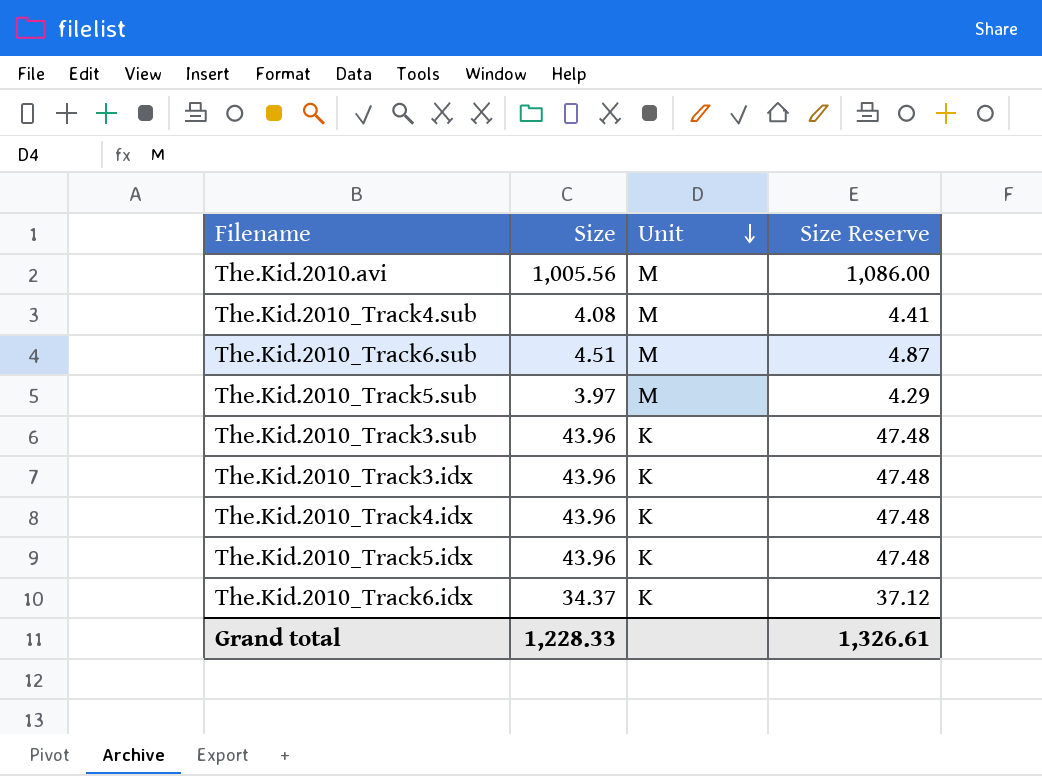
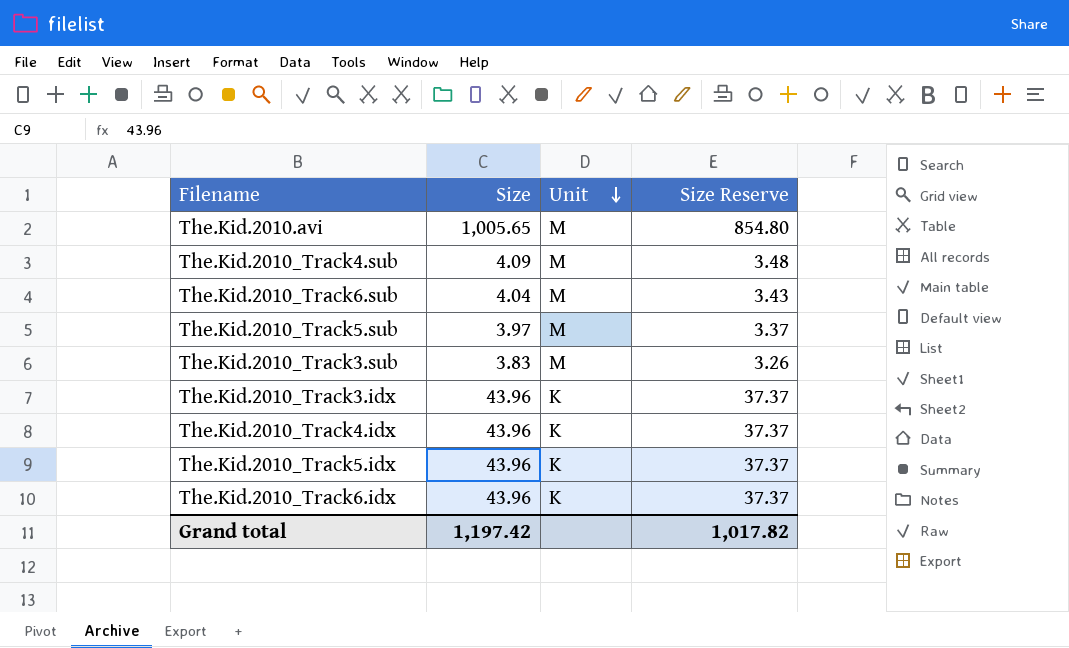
column Size Reserve | formula: [Size] * 1.08 -> [Size] * 0.85
The.Kid.2010.avi | Size: 1,005.56 -> 1,005.65
The.Kid.2010_Track4.sub | Size: 4.08 -> 4.09
The.Kid.2010_Track6.sub | Size: 4.51 -> 4.04
The.Kid.2010_Track3.sub | Size: 43.96 -> 3.83
The.Kid.2010_Track3.sub | Unit: K -> M
The.Kid.2010_Track6.idx | Size: 34.37 -> 43.96
Grand total | Size: 1,228.33 -> 1,197.42
Grand total | Size Reserve: 1,326.61 -> 1,017.82

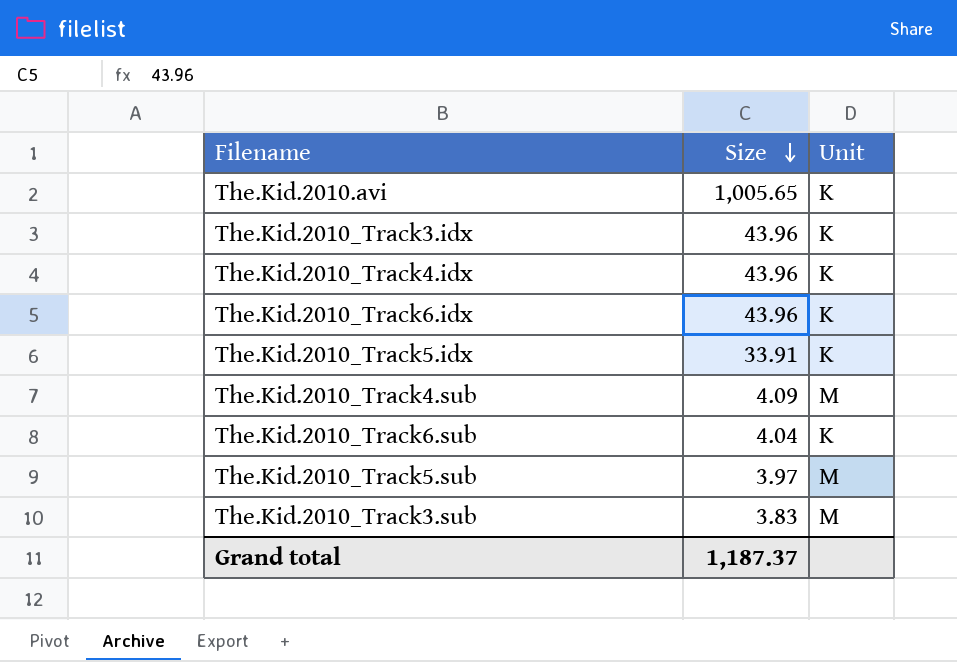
row order: Unit descending -> Size descending
column Size Reserve | formula: [Size] * 0.85 -> none
The.Kid.2010.avi | Unit: M -> K
The.Kid.2010_Track5.idx | Size: 43.96 -> 33.91
The.Kid.2010_Track6.sub | Unit: M -> K
Grand total | Size: 1,197.42 -> 1,187.37

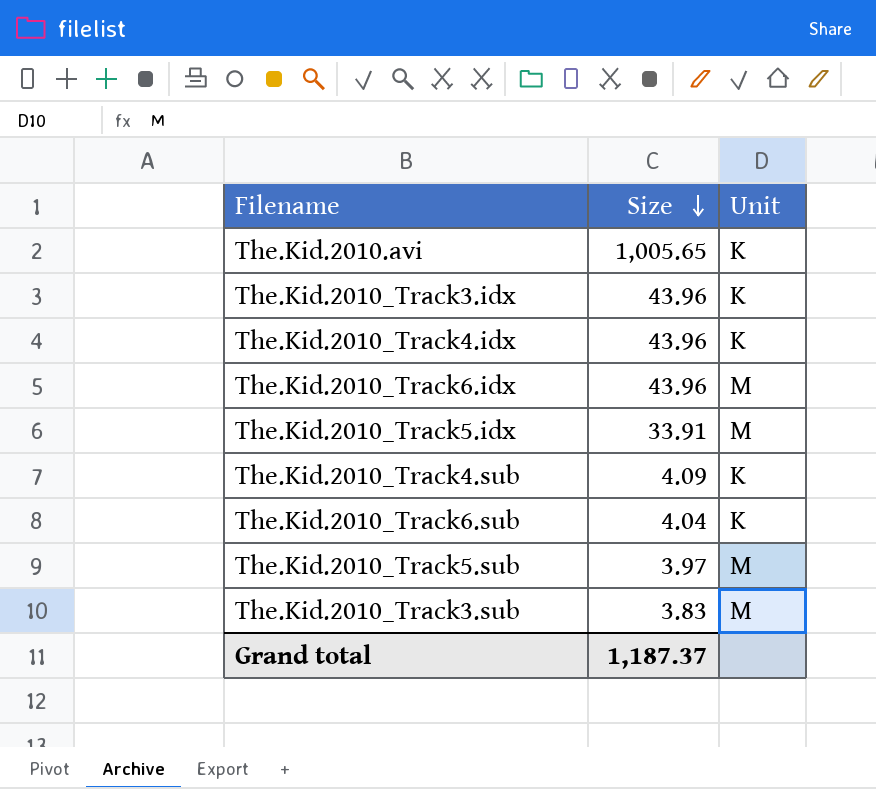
The.Kid.2010_Track6.idx | Unit: K -> M
The.Kid.2010_Track5.idx | Unit: K -> M
The.Kid.2010_Track4.sub | Unit: M -> K

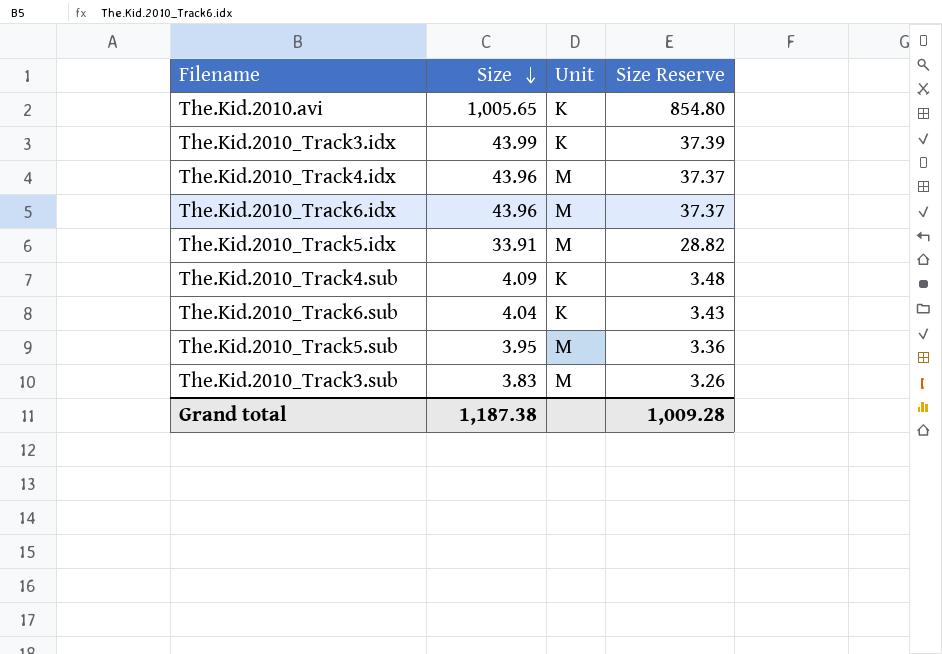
column Size Reserve | formula: none -> [Size] * 0.85
The.Kid.2010_Track3.idx | Size: 43.96 -> 43.99
The.Kid.2010_Track4.idx | Unit: K -> M
The.Kid.2010_Track5.sub | Size: 3.97 -> 3.95
Grand total | Size: 1,187.37 -> 1,187.38

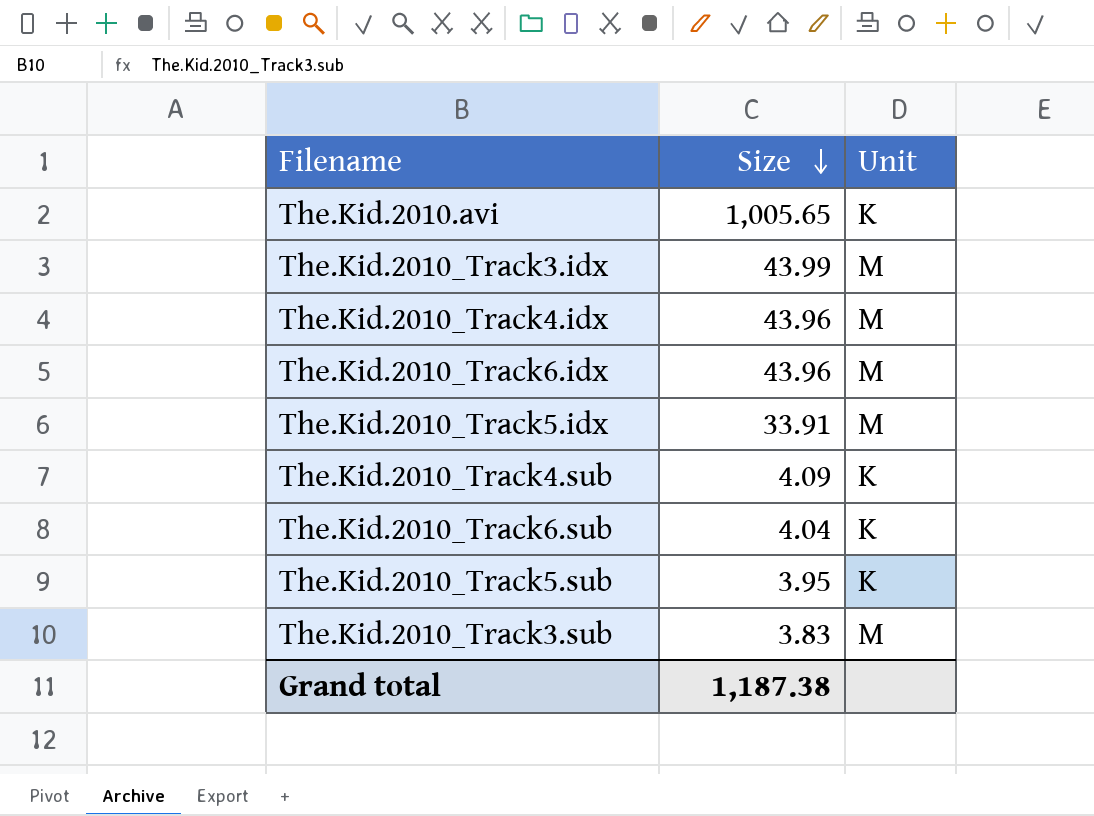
column Size Reserve | formula: [Size] * 0.85 -> none
The.Kid.2010_Track3.idx | Unit: K -> M
The.Kid.2010_Track5.sub | Unit: M -> K

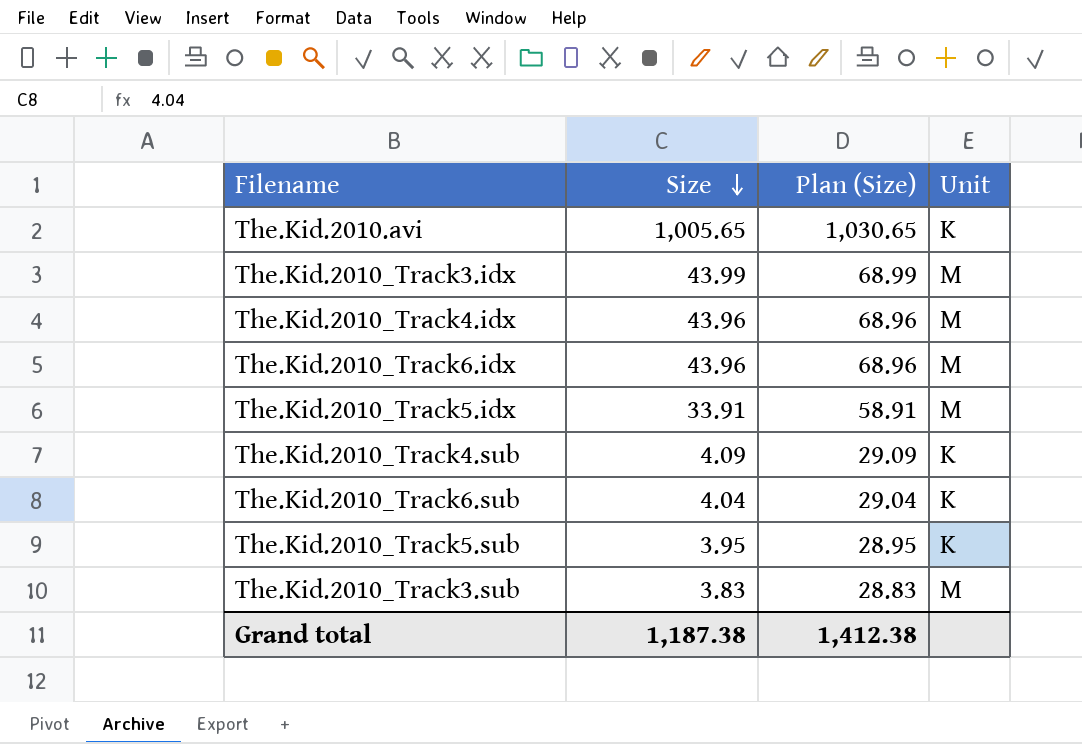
column Plan (Size) | formula: none -> [Size] + 25

